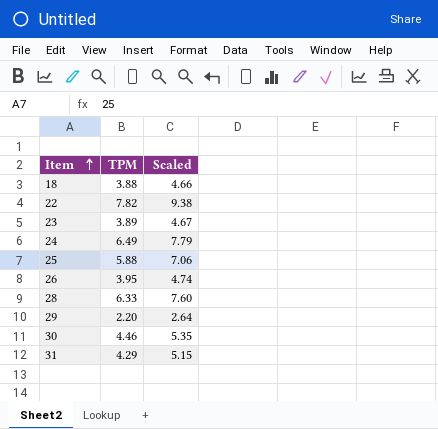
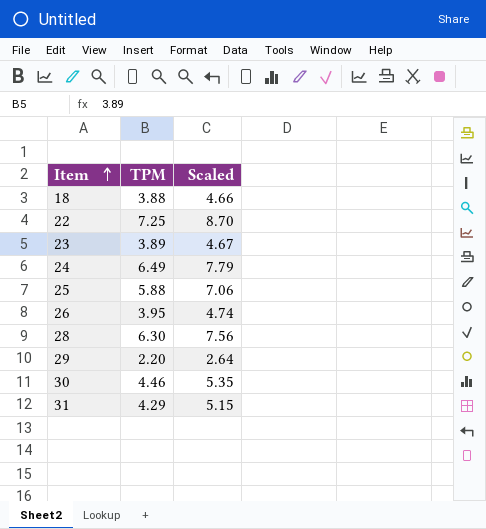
22 | TPM: 7.82 -> 7.25
22 | Scaled: 9.38 -> 8.70
28 | TPM: 6.33 -> 6.30
28 | Scaled: 7.60 -> 7.56

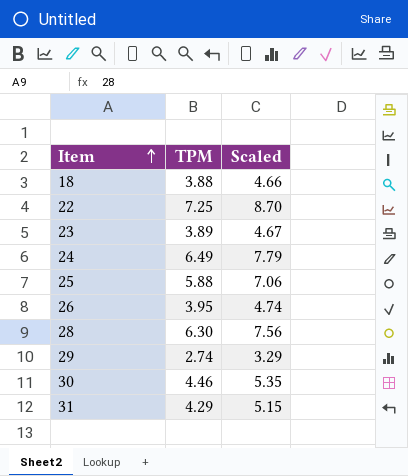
29 | TPM: 2.20 -> 2.74
29 | Scaled: 2.64 -> 3.29

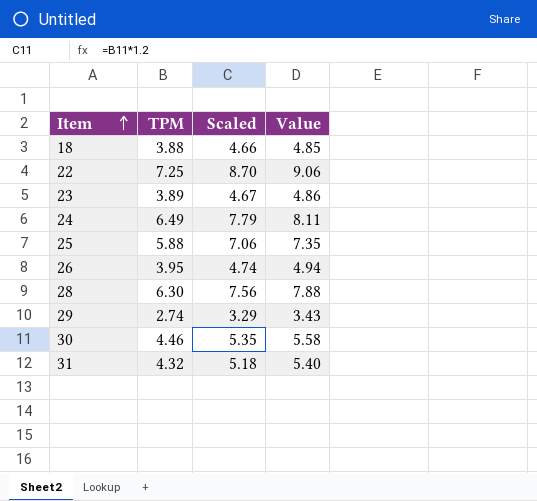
column Value | formula: none -> [TPM] * 1.25
31 | TPM: 4.29 -> 4.32
31 | Scaled: 5.15 -> 5.18

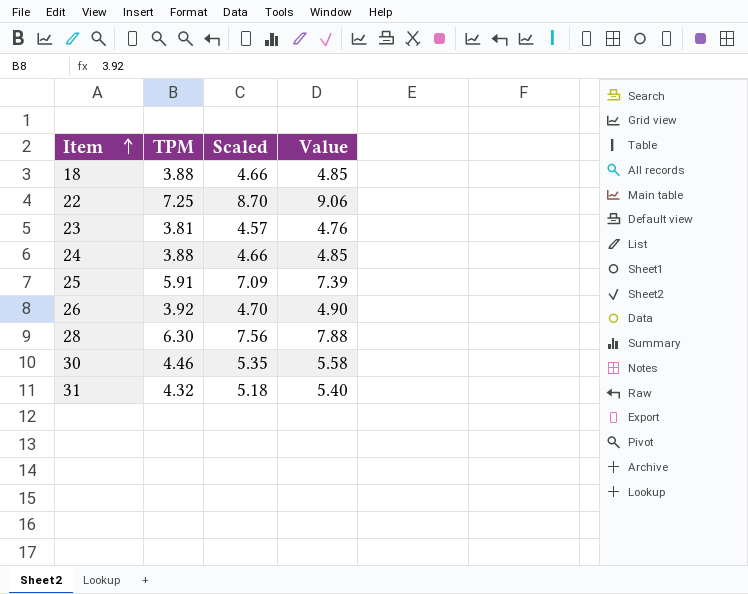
row 29: 2.74 | 3.29 | 3.43 -> none
23 | TPM: 3.89 -> 3.81
23 | Scaled: 4.67 -> 4.57
23 | Value: 4.86 -> 4.76
24 | TPM: 6.49 -> 3.88
24 | Scaled: 7.79 -> 4.66
24 | Value: 8.11 -> 4.85
25 | TPM: 5.88 -> 5.91
25 | Scaled: 7.06 -> 7.09
25 | Value: 7.35 -> 7.39
26 | TPM: 3.95 -> 3.92
26 | Scaled: 4.74 -> 4.70
26 | Value: 4.94 -> 4.90

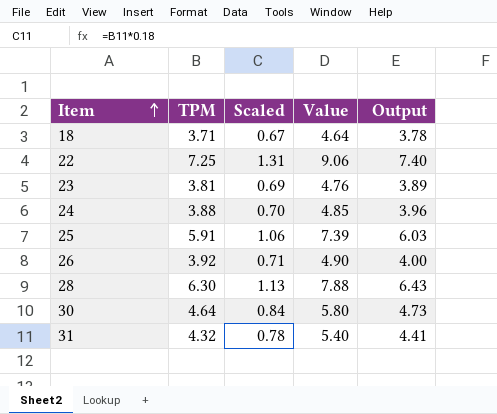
column Scaled | formula: [TPM] * 1.2 -> [TPM] * 0.18
column Output | formula: none -> [TPM] * 1.02
18 | TPM: 3.88 -> 3.71
18 | Value: 4.85 -> 4.64
30 | TPM: 4.46 -> 4.64
30 | Value: 5.58 -> 5.80

